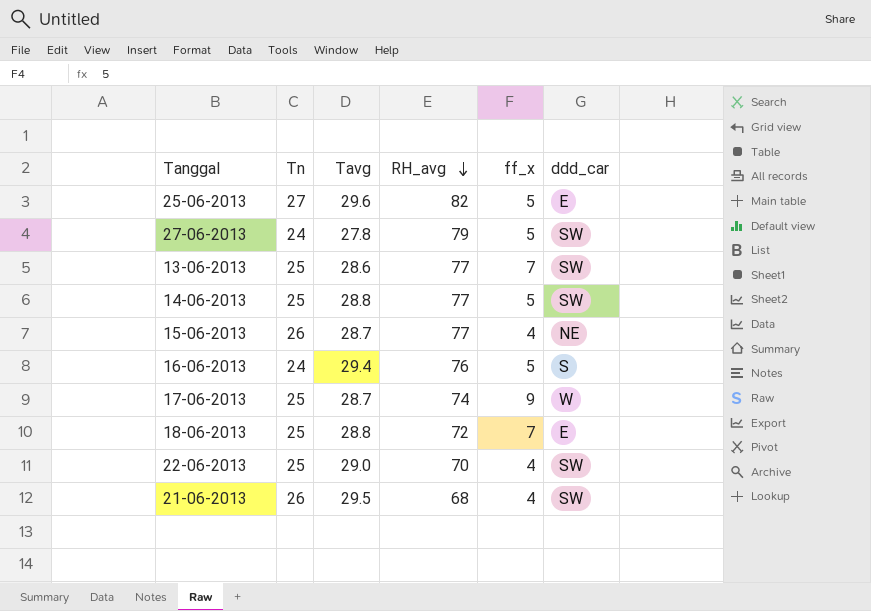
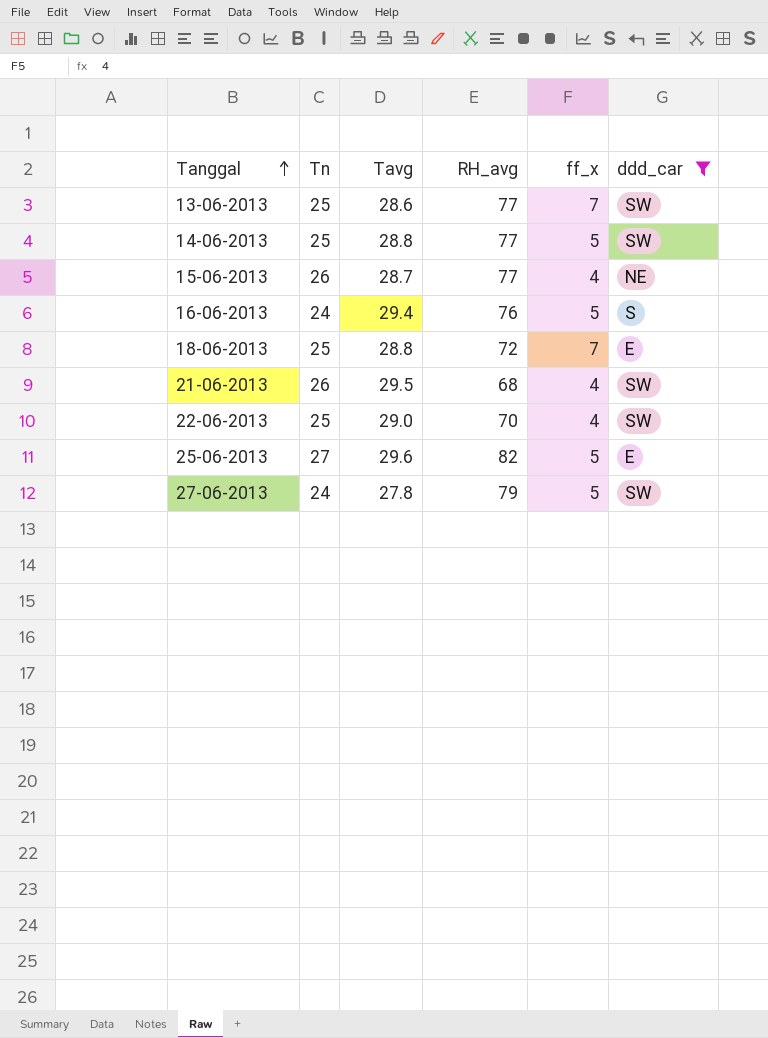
filter: none -> ddd_car != W
row order: RH_avg descending -> Tanggal ascending

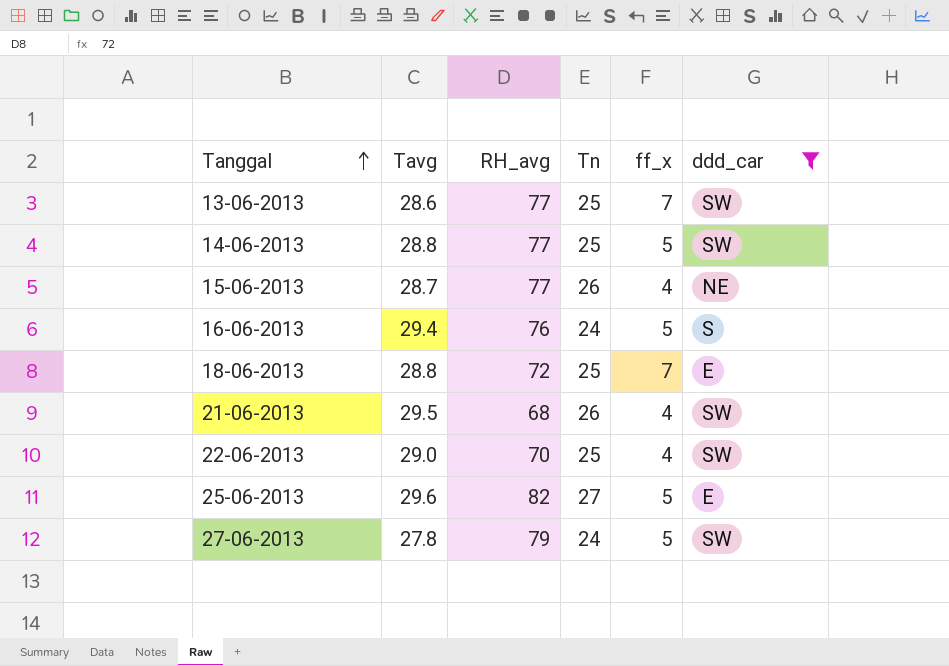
column Tn | position: 2 -> 4

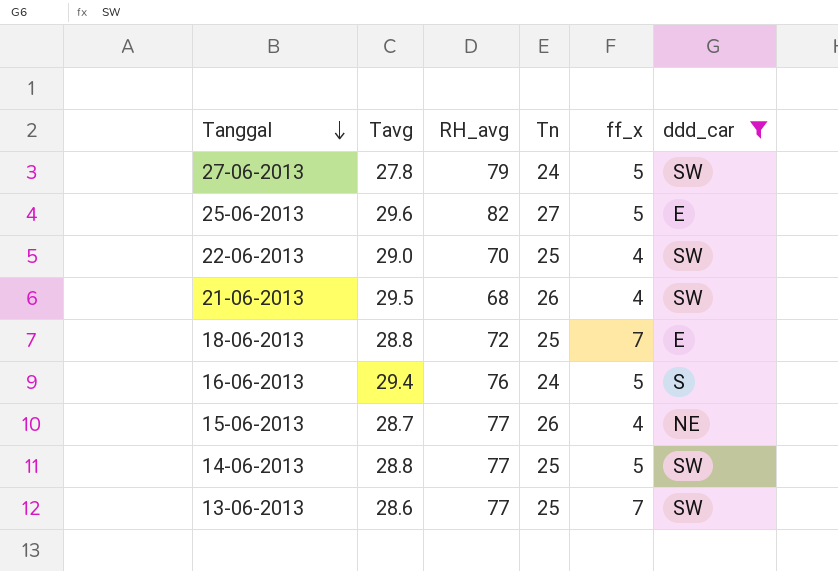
row order: Tanggal ascending -> Tanggal descending

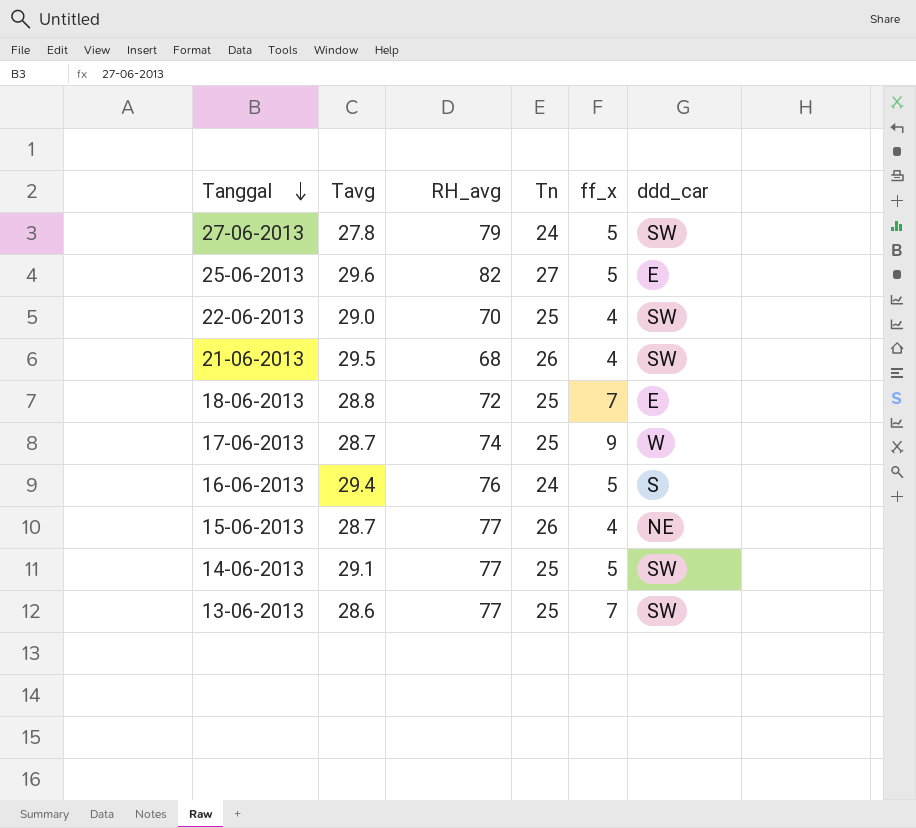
filter: ddd_car != W -> none
14-06-2013 | Tavg: 28.8 -> 29.1

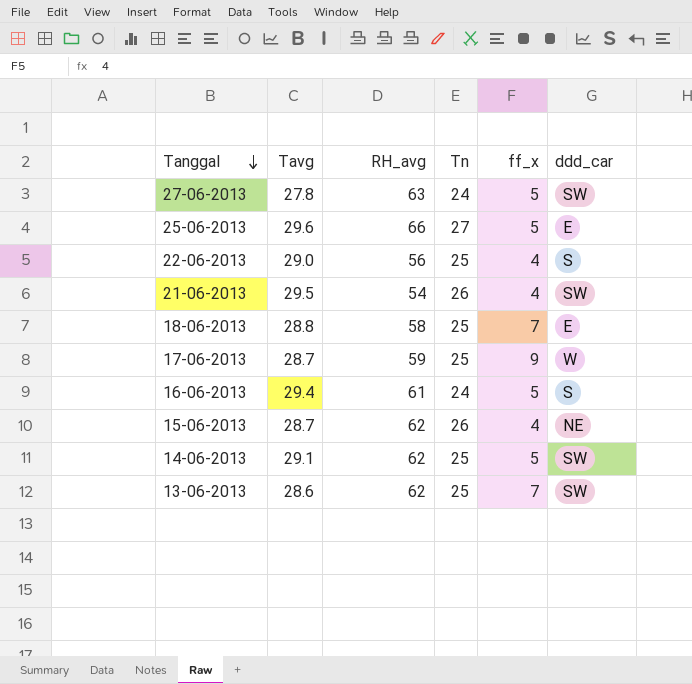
27-06-2013 | RH_avg: 79 -> 63
25-06-2013 | RH_avg: 82 -> 66
22-06-2013 | RH_avg: 70 -> 56
22-06-2013 | ddd_car: SW -> S
21-06-2013 | RH_avg: 68 -> 54
18-06-2013 | RH_avg: 72 -> 58
17-06-2013 | RH_avg: 74 -> 59
16-06-2013 | RH_avg: 76 -> 61
15-06-2013 | RH_avg: 77 -> 62
14-06-2013 | RH_avg: 77 -> 62
13-06-2013 | RH_avg: 77 -> 62

